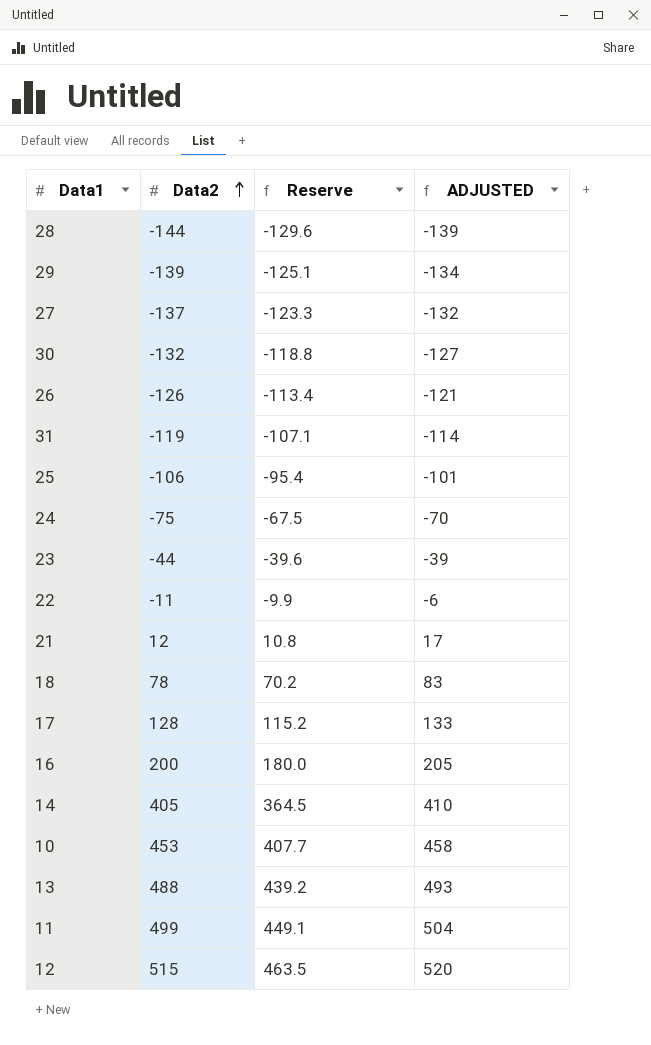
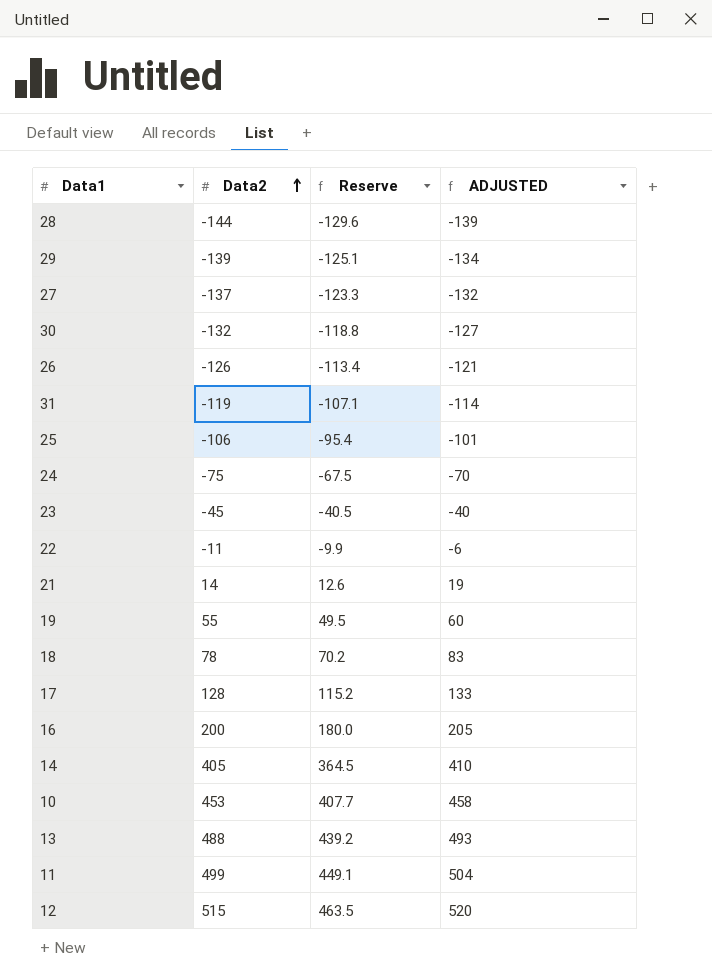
23 | Data2: -44 -> -45
23 | Reserve: -39.6 -> -40.5
23 | ADJUSTED: -39 -> -40
21 | Data2: 12 -> 14
21 | Reserve: 10.8 -> 12.6
21 | ADJUSTED: 17 -> 19
row 19: none -> 55 | 49.5 | 60

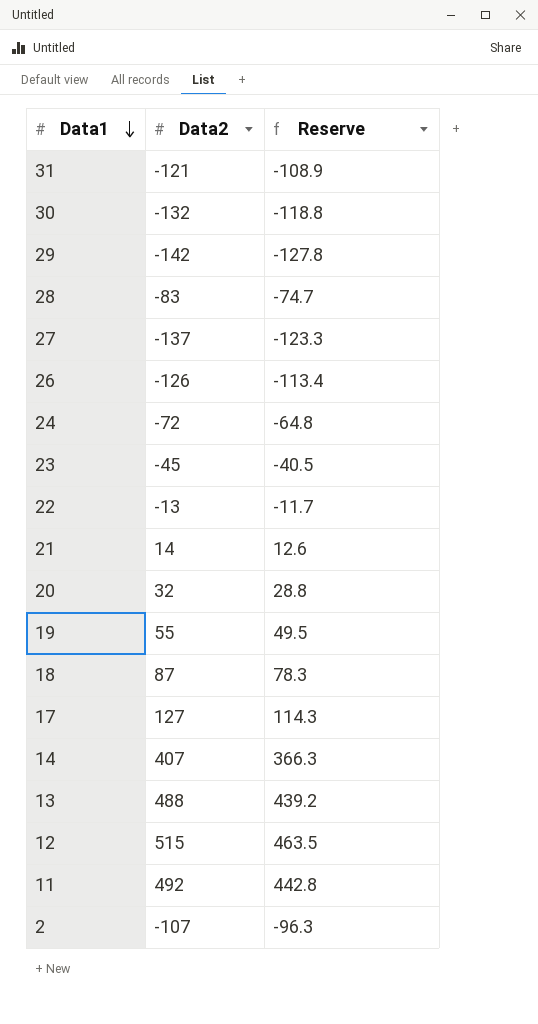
row order: Data2 ascending -> Data1 descending
column ADJUSTED | formula: [Data2] + 5 -> none
row 25: -106 | -95.4 | -101 -> none
row 16: 200 | 180.0 | 205 -> none
row 10: 453 | 407.7 | 458 -> none
31 | Data2: -119 -> -121
31 | Reserve: -107.1 -> -108.9
29 | Data2: -139 -> -142
29 | Reserve: -125.1 -> -127.8
28 | Data2: -144 -> -83
28 | Reserve: -129.6 -> -74.7
24 | Data2: -75 -> -72
24 | Reserve: -67.5 -> -64.8
22 | Data2: -11 -> -13
22 | Reserve: -9.9 -> -11.7
row 20: none -> 32 | 28.8
18 | Data2: 78 -> 87
18 | Reserve: 70.2 -> 78.3
17 | Data2: 128 -> 127
17 | Reserve: 115.2 -> 114.3
14 | Data2: 405 -> 407
14 | Reserve: 364.5 -> 366.3
11 | Data2: 499 -> 492
11 | Reserve: 449.1 -> 442.8
row 2: none -> -107 | -96.3

